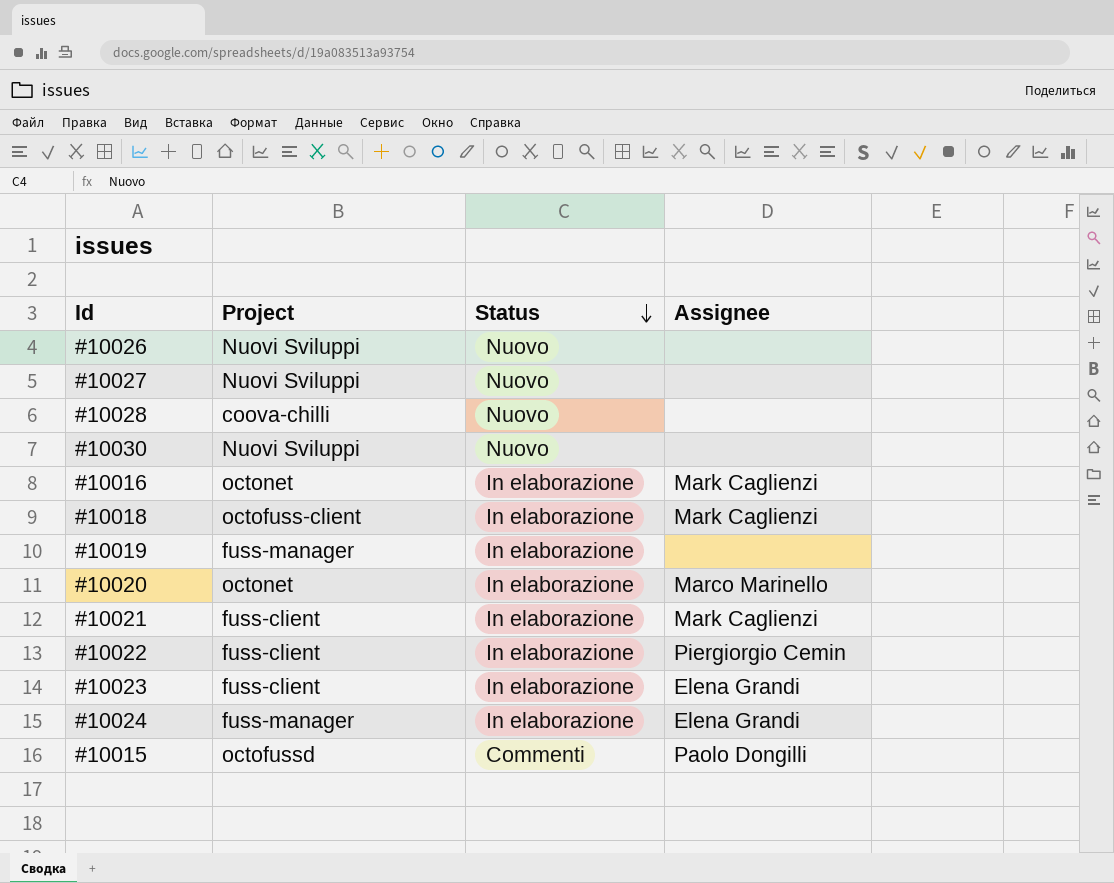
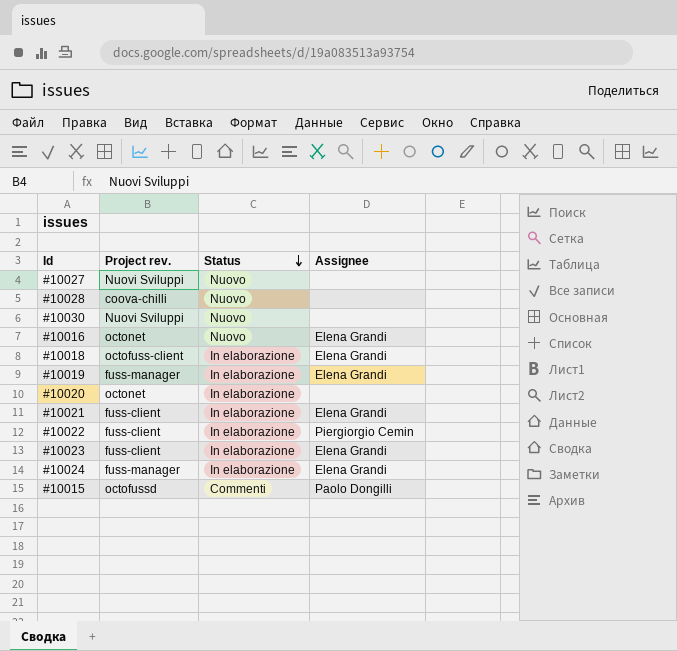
column name: Project -> Project rev.
row #10026: Nuovi Sviluppi | Nuovo | none -> none
#10016 | Status: In elaborazione -> Nuovo
#10016 | Assignee: Mark Caglienzi -> Elena Grandi
#10018 | Assignee: Mark Caglienzi -> Elena Grandi
#10019 | Assignee: none -> Elena Grandi
#10020 | Assignee: Marco Marinello -> none
#10021 | Assignee: Mark Caglienzi -> Elena Grandi

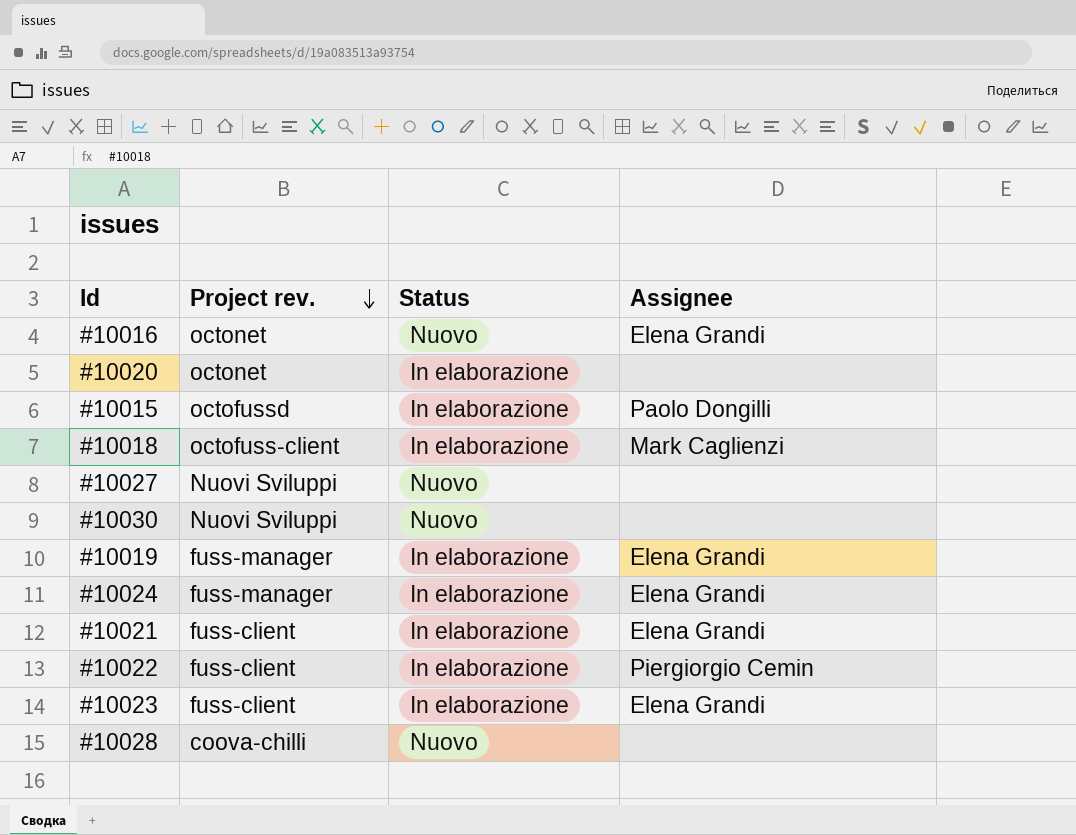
row order: Status descending -> Project rev. descending
#10015 | Status: Commenti -> In elaborazione
#10018 | Assignee: Elena Grandi -> Mark Caglienzi

